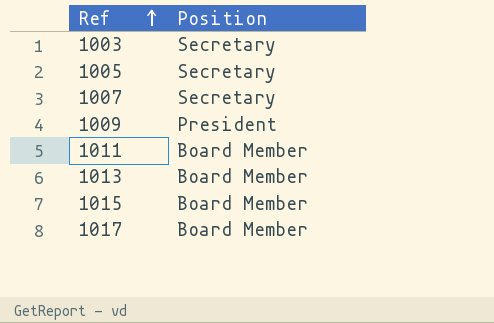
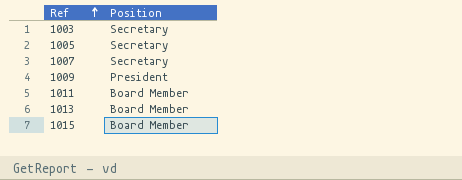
row 1017: Board Member -> none

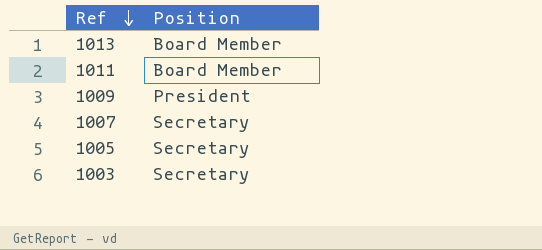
row order: Ref ascending -> Ref descending
row 1015: Board Member -> none

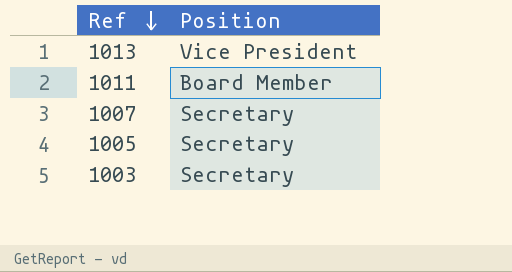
row 1009: President -> none
1013 | Position: Board Member -> Vice President

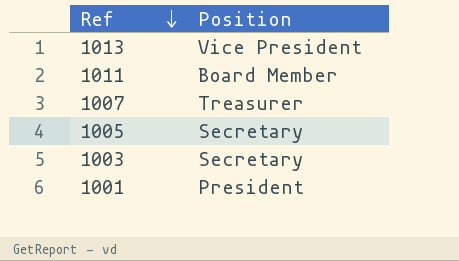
1007 | Position: Secretary -> Treasurer
row 1001: none -> President

